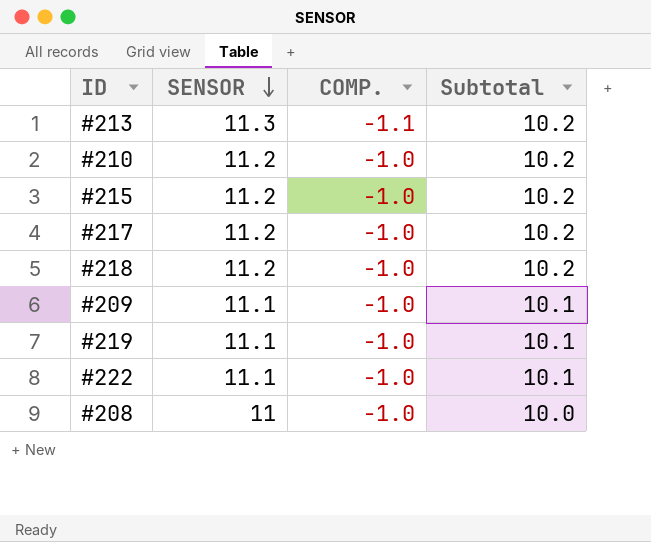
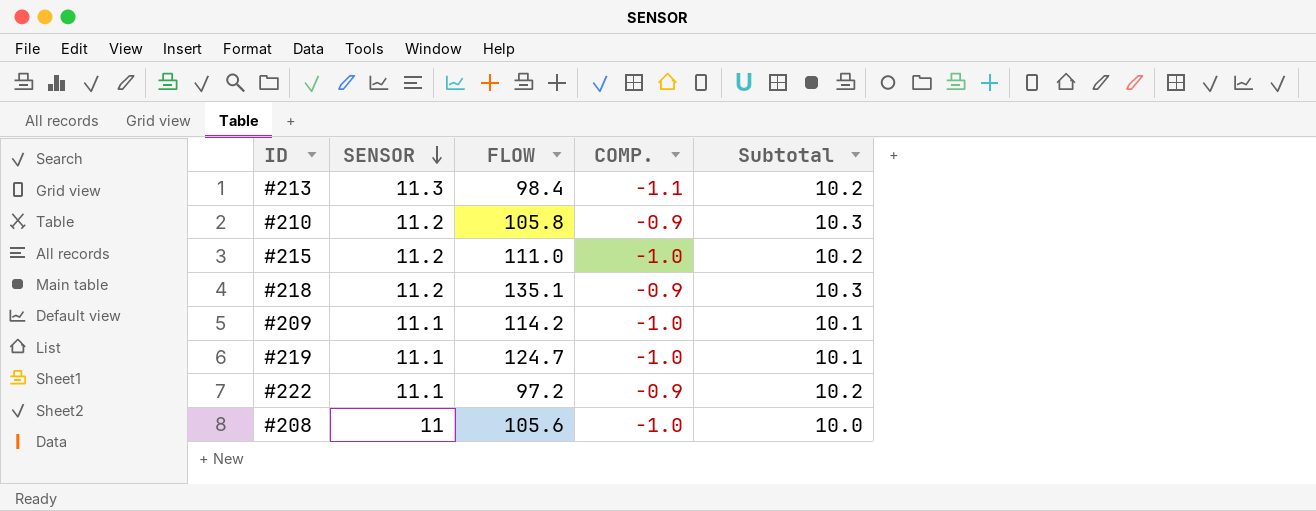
column FLOW | position: none -> 3
row #217: 11.2 | -1.0 | 10.2 -> none
#210 | COMP.: -1.0 -> -0.9
#210 | Subtotal: 10.2 -> 10.3
#218 | COMP.: -1.0 -> -0.9
#218 | Subtotal: 10.2 -> 10.3
#222 | COMP.: -1.0 -> -0.9
#222 | Subtotal: 10.1 -> 10.2

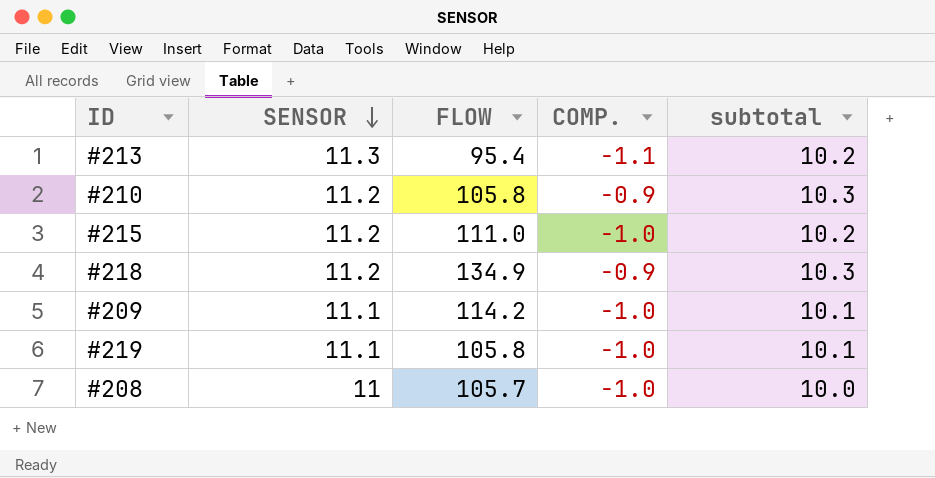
column name: Subtotal -> subtotal
row #222: 11.1 | 97.2 | -0.9 | 10.2 -> none
#213 | FLOW: 98.4 -> 95.4
#218 | FLOW: 135.1 -> 134.9
#219 | FLOW: 124.7 -> 105.8
#208 | FLOW: 105.6 -> 105.7

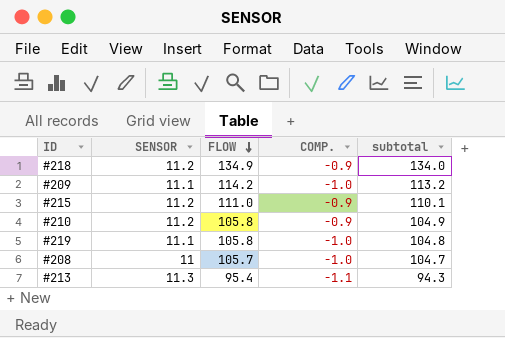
row order: SENSOR descending -> FLOW descending
column subtotal | formula: [SENSOR] + [COMP.] -> [FLOW] + [COMP.]
#215 | COMP.: -1.0 -> -0.9

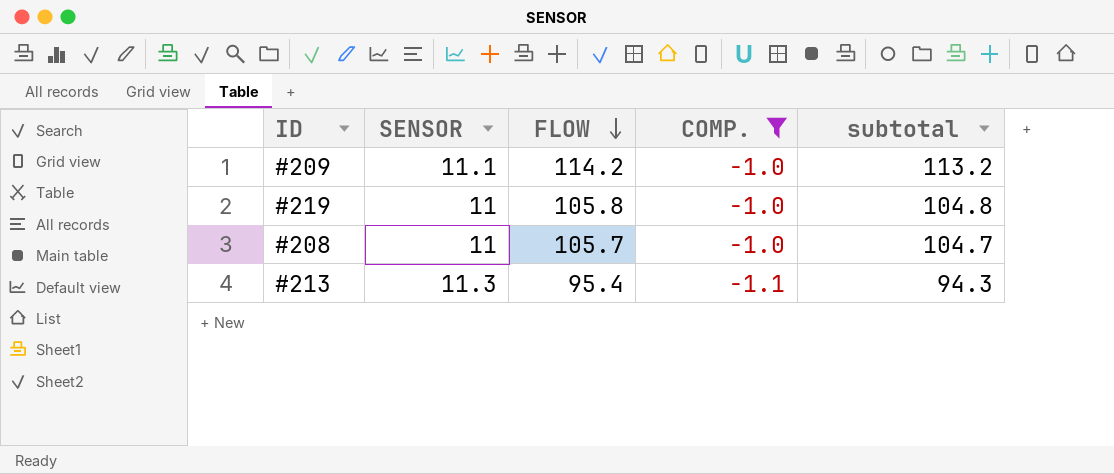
filter: none -> COMP. != -0.9
#219 | SENSOR: 11.1 -> 11

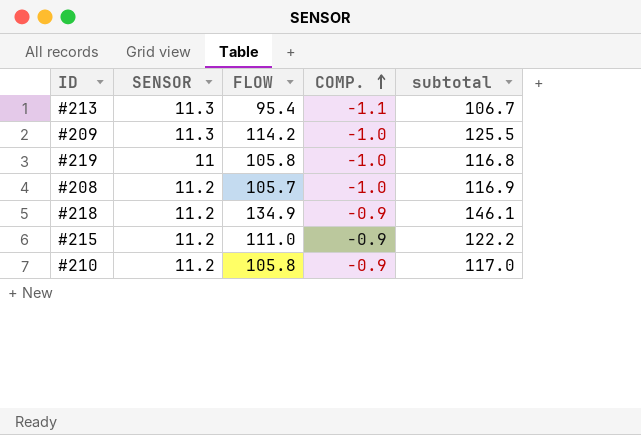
filter: COMP. != -0.9 -> none
row order: FLOW descending -> COMP. ascending
column subtotal | formula: [FLOW] + [COMP.] -> [SENSOR] + [FLOW]
#209 | SENSOR: 11.1 -> 11.3
#208 | SENSOR: 11 -> 11.2

